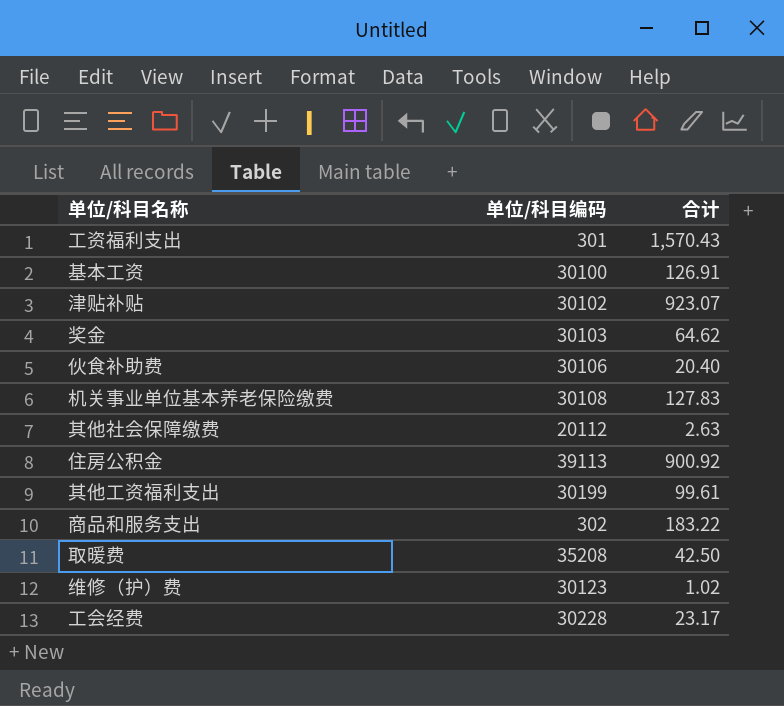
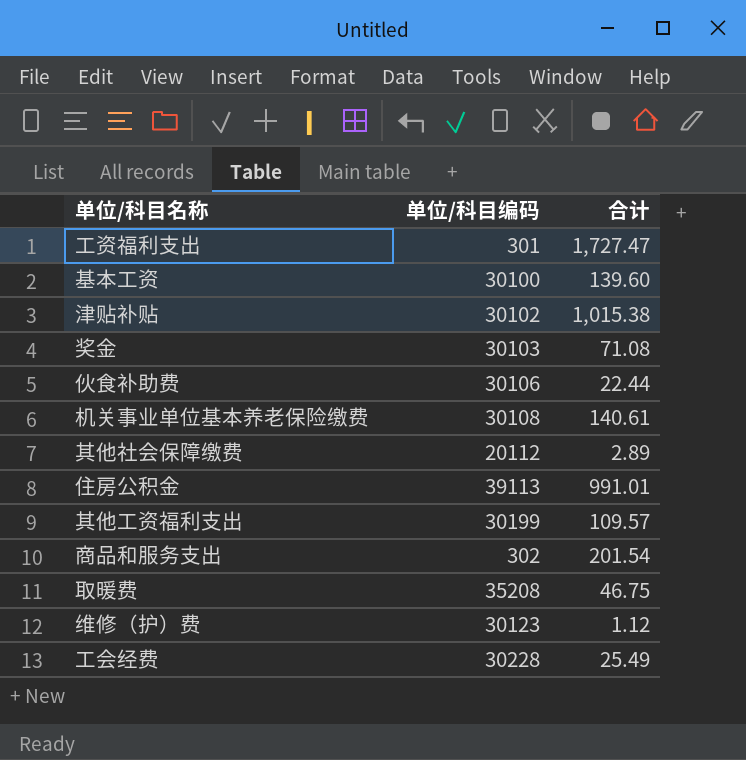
工资福利支出 | 合计: 1,570.43 -> 1,727.47
基本工资 | 合计: 126.91 -> 139.60
津贴补贴 | 合计: 923.07 -> 1,015.38
奖金 | 合计: 64.62 -> 71.08
伙食补助费 | 合计: 20.40 -> 22.44
机关事业单位基本养老保险缴费 | 合计: 127.83 -> 140.61
其他社会保障缴费 | 合计: 2.63 -> 2.89
住房公积金 | 合计: 900.92 -> 991.01
其他工资福利支出 | 合计: 99.61 -> 109.57
商品和服务支出 | 合计: 183.22 -> 201.54
取暖费 | 合计: 42.50 -> 46.75
维修（护）费 | 合计: 1.02 -> 1.12
工会经费 | 合计: 23.17 -> 25.49

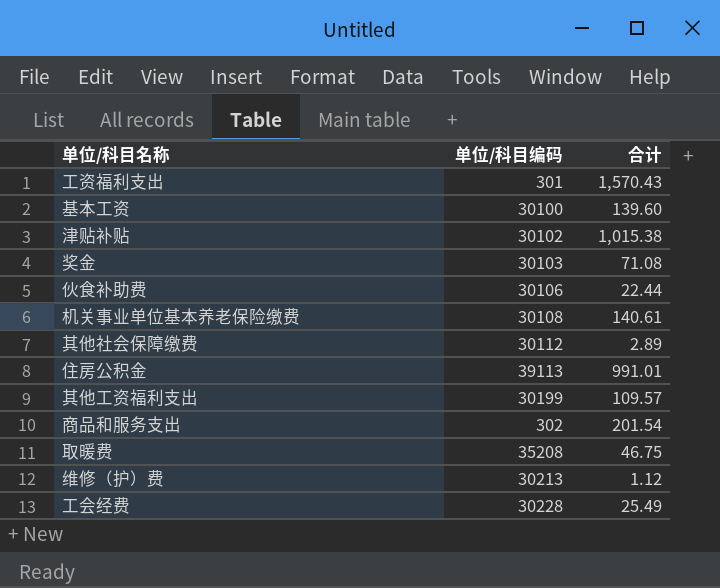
工资福利支出 | 合计: 1,727.47 -> 1,570.43
其他社会保障缴费 | 单位/科目编码: 20112 -> 30112
维修（护）费 | 单位/科目编码: 30123 -> 30213

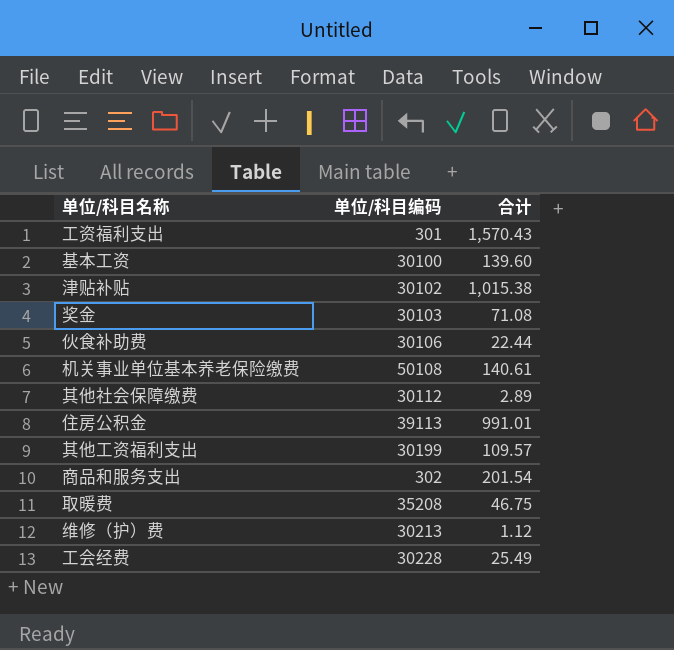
机关事业单位基本养老保险缴费 | 单位/科目编码: 30108 -> 50108

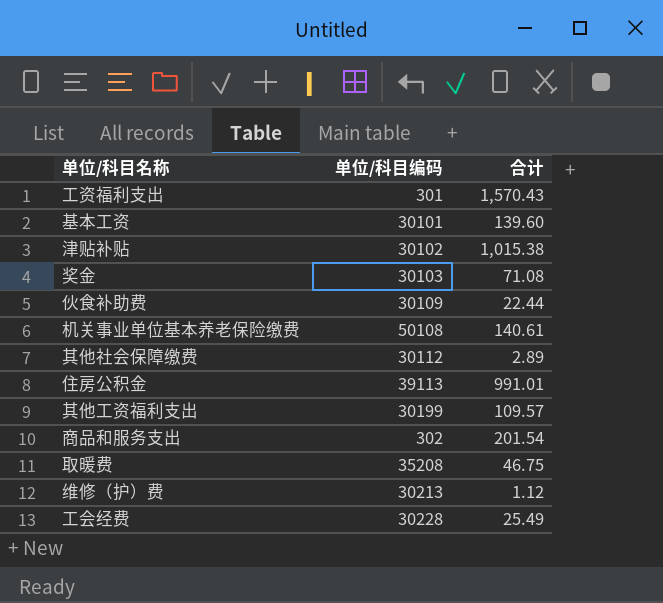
基本工资 | 单位/科目编码: 30100 -> 30101
伙食补助费 | 单位/科目编码: 30106 -> 30109

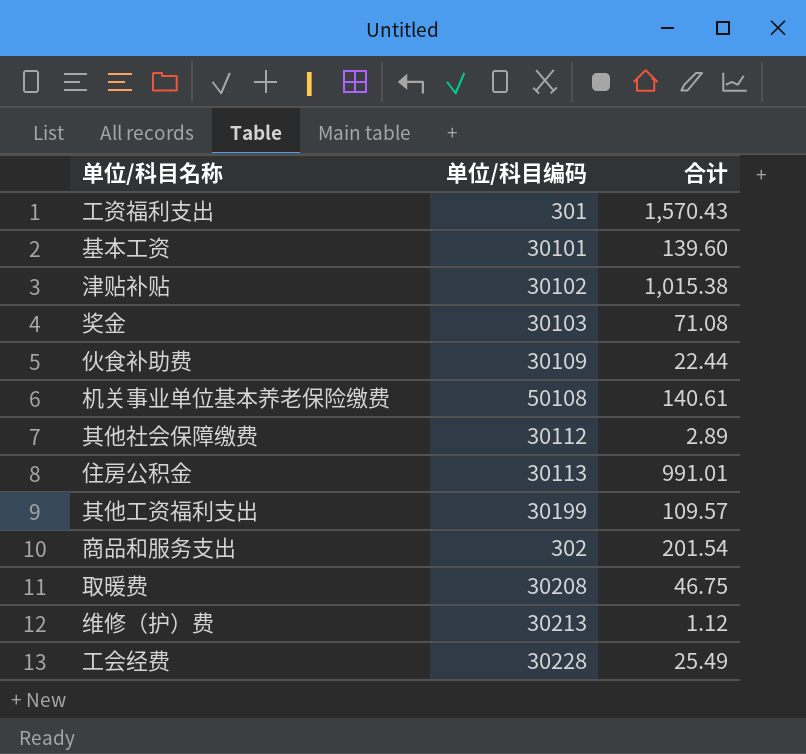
住房公积金 | 单位/科目编码: 39113 -> 30113
取暖费 | 单位/科目编码: 35208 -> 30208

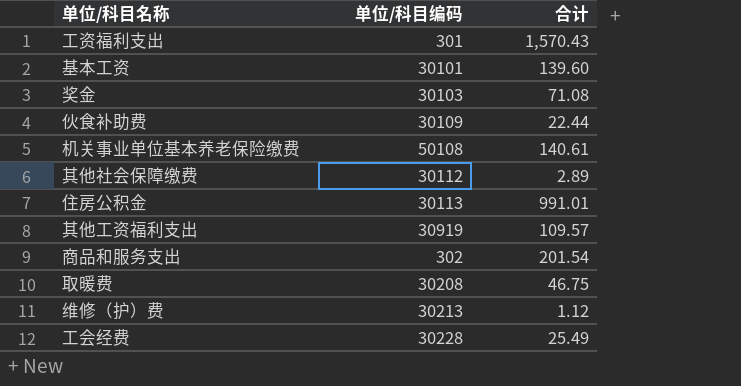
row 津贴补贴: 30102 | 1,015.38 -> none
其他工资福利支出 | 单位/科目编码: 30199 -> 30919

